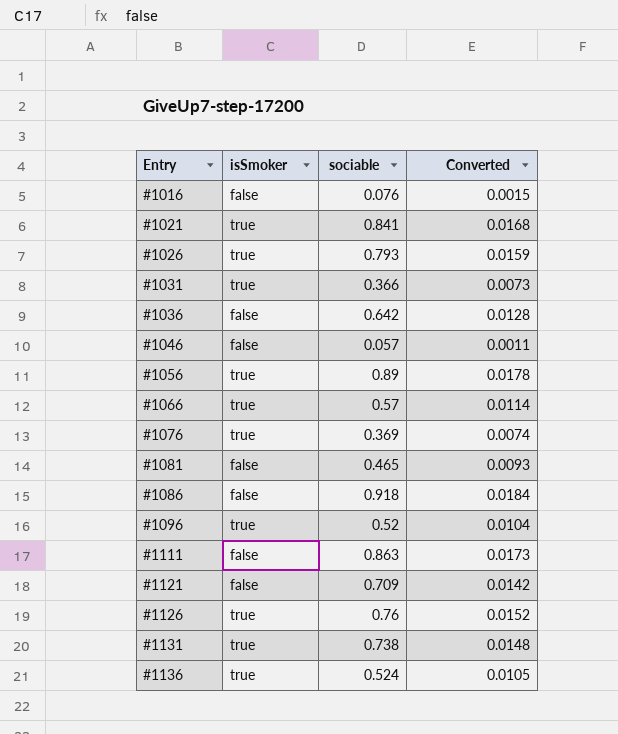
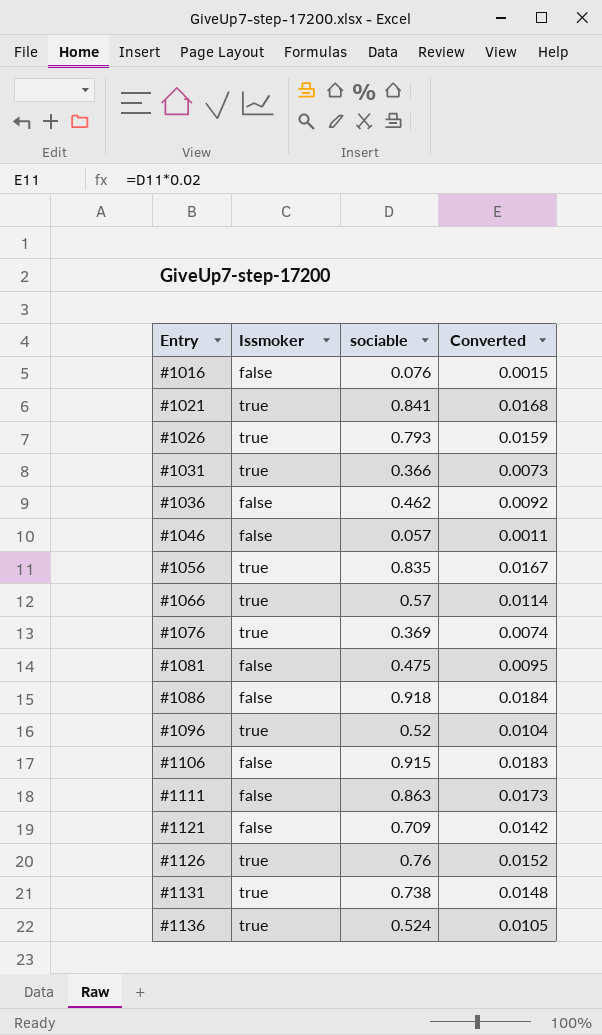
column name: isSmoker -> Issmoker
#1036 | sociable: 0.642 -> 0.462
#1036 | Converted: 0.0128 -> 0.0092
#1056 | sociable: 0.89 -> 0.835
#1056 | Converted: 0.0178 -> 0.0167
#1081 | sociable: 0.465 -> 0.475
#1081 | Converted: 0.0093 -> 0.0095
row #1106: none -> false | 0.915 | 0.0183

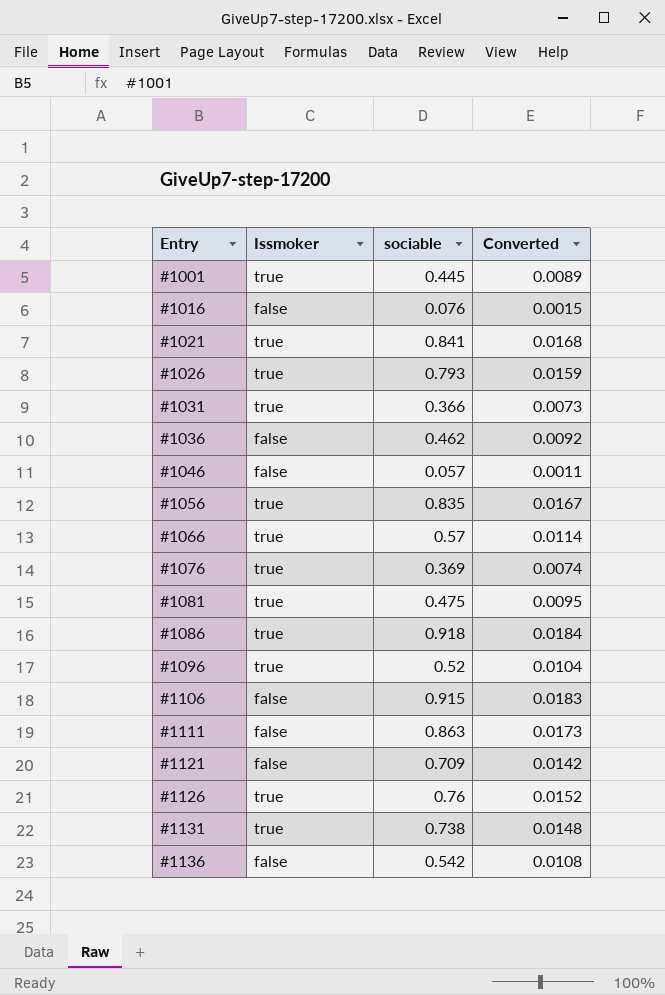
row #1001: none -> true | 0.445 | 0.0089
#1081 | Issmoker: false -> true
#1086 | Issmoker: false -> true
#1136 | Issmoker: true -> false
#1136 | sociable: 0.524 -> 0.542
#1136 | Converted: 0.0105 -> 0.0108

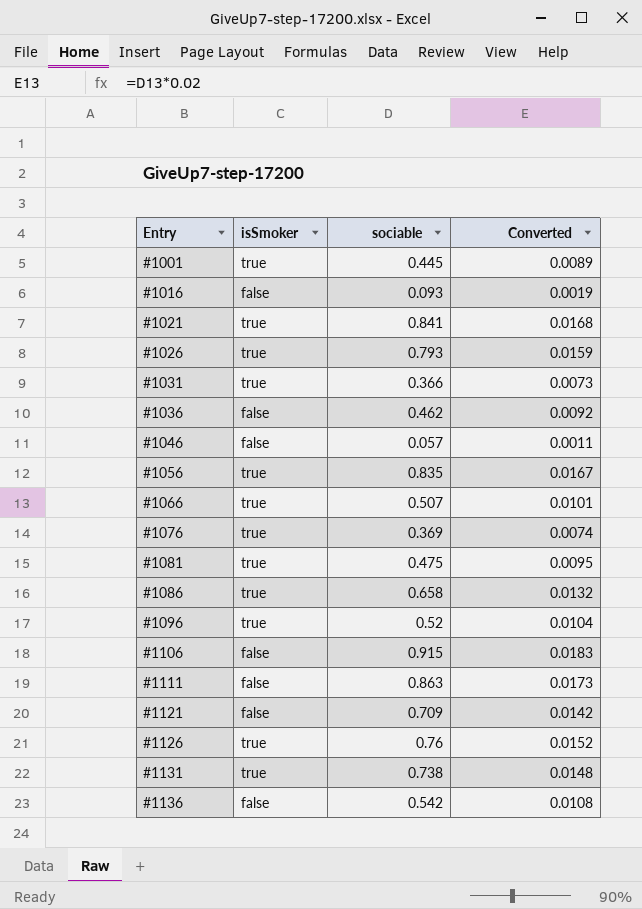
column name: Issmoker -> isSmoker
#1016 | sociable: 0.076 -> 0.093
#1016 | Converted: 0.0015 -> 0.0019
#1066 | sociable: 0.57 -> 0.507
#1066 | Converted: 0.0114 -> 0.0101
#1086 | sociable: 0.918 -> 0.658
#1086 | Converted: 0.0184 -> 0.0132

